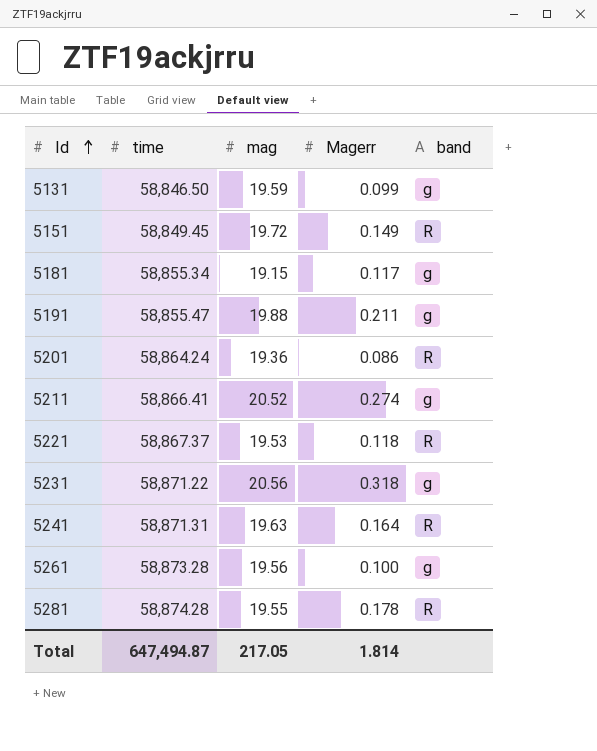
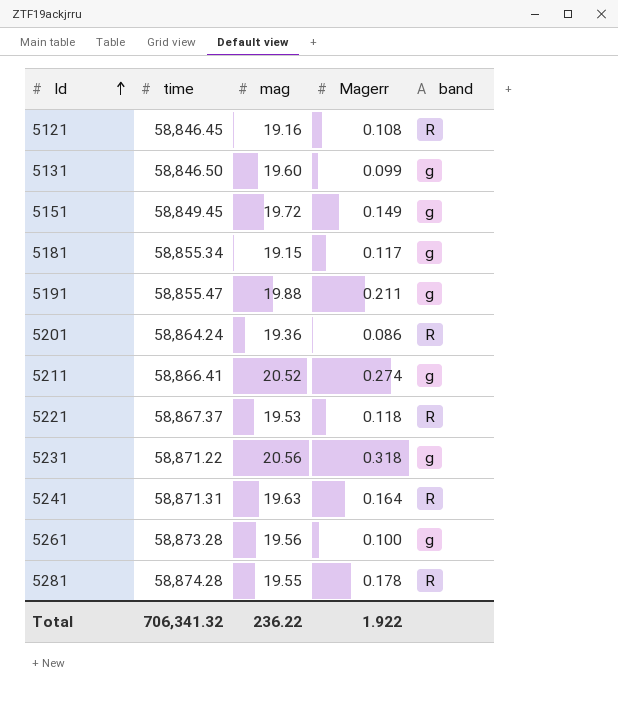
row 5121: none -> 58,846.45 | 19.16 | 0.108 | R
5131 | mag: 19.59 -> 19.60
5151 | band: R -> g
Total | time: 647,494.87 -> 706,341.32
Total | mag: 217.05 -> 236.22
Total | Magerr: 1.814 -> 1.922

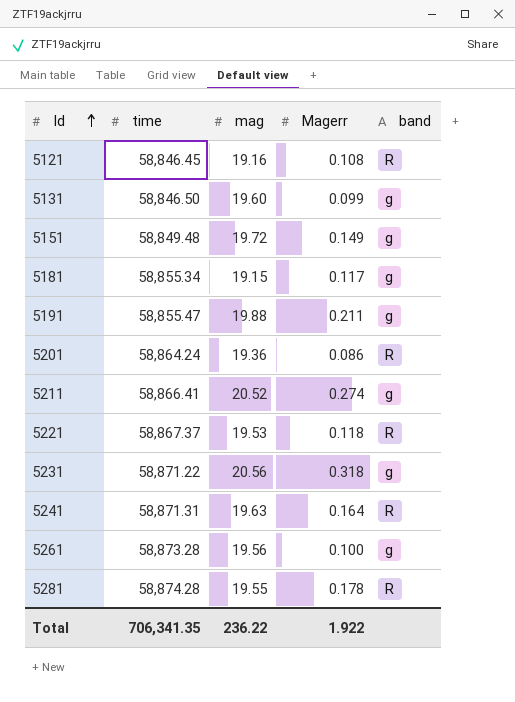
5151 | time: 58,849.45 -> 58,849.48
Total | time: 706,341.32 -> 706,341.35

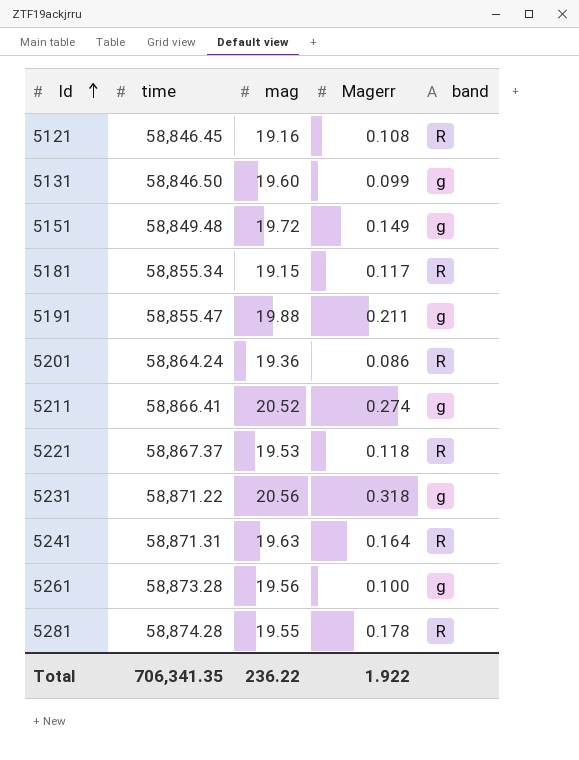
5181 | band: g -> R

